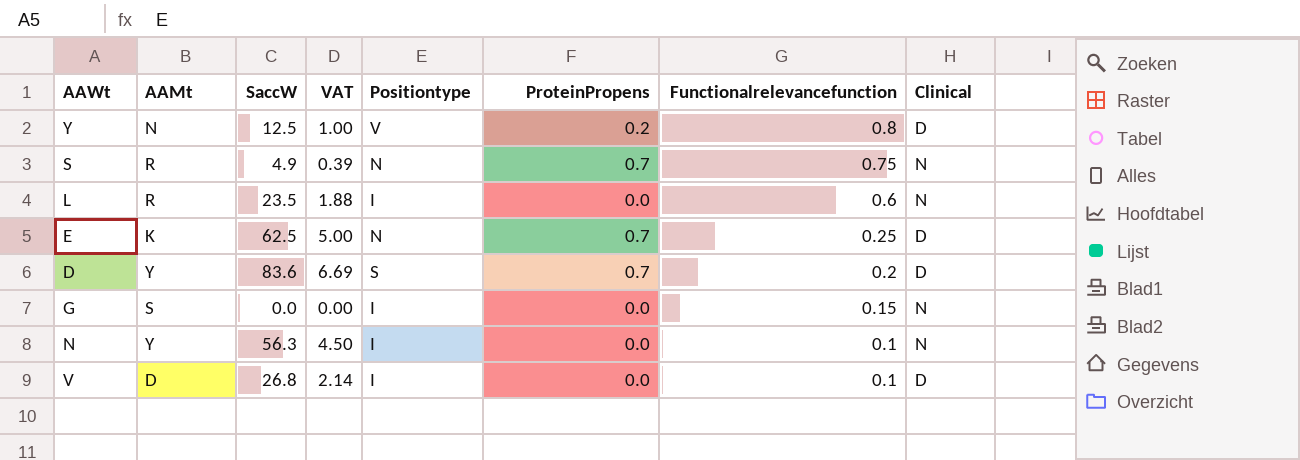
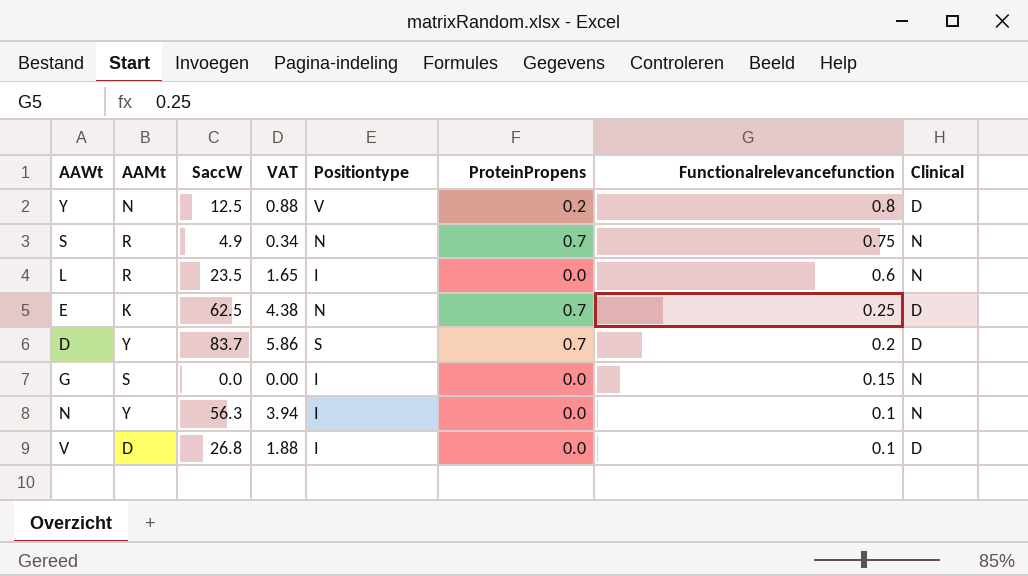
column VAT | formula: [SaccW] * 0.08 -> [SaccW] * 0.07
D | SaccW: 83.6 -> 83.7

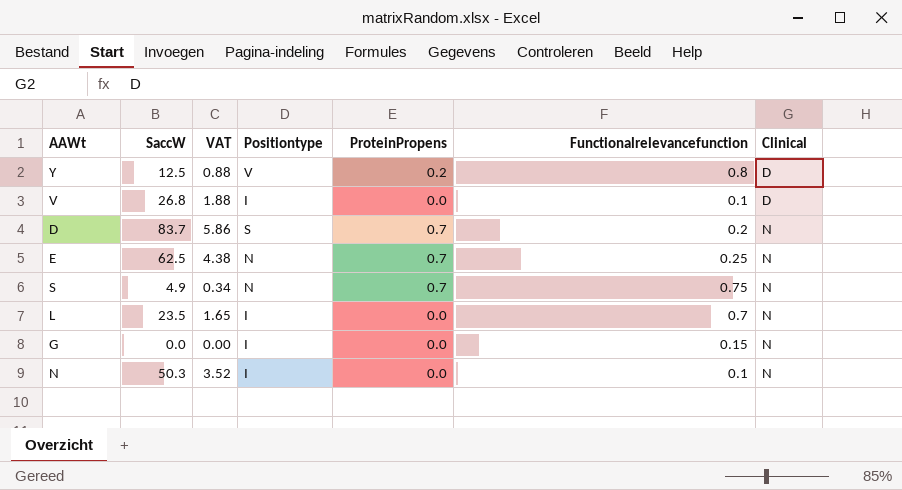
row order: Functionalrelevancefunction descending -> Clinical ascending
column AAMt | position: 2 -> none
D | Clinical: D -> N
E | Clinical: D -> N
L | Functionalrelevancefunction: 0.6 -> 0.7
N | SaccW: 56.3 -> 50.3
N | VAT: 3.94 -> 3.52

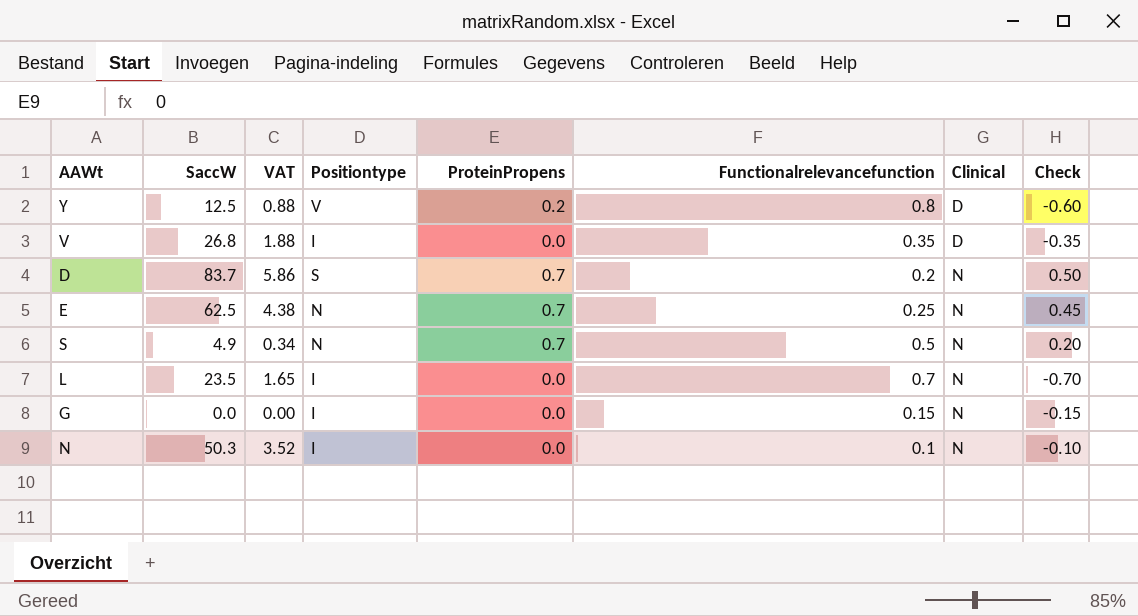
column Check | formula: none -> [ProteinPropens] - [Functionalrelevancefunction]
V | Functionalrelevancefunction: 0.1 -> 0.35
S | Functionalrelevancefunction: 0.75 -> 0.5

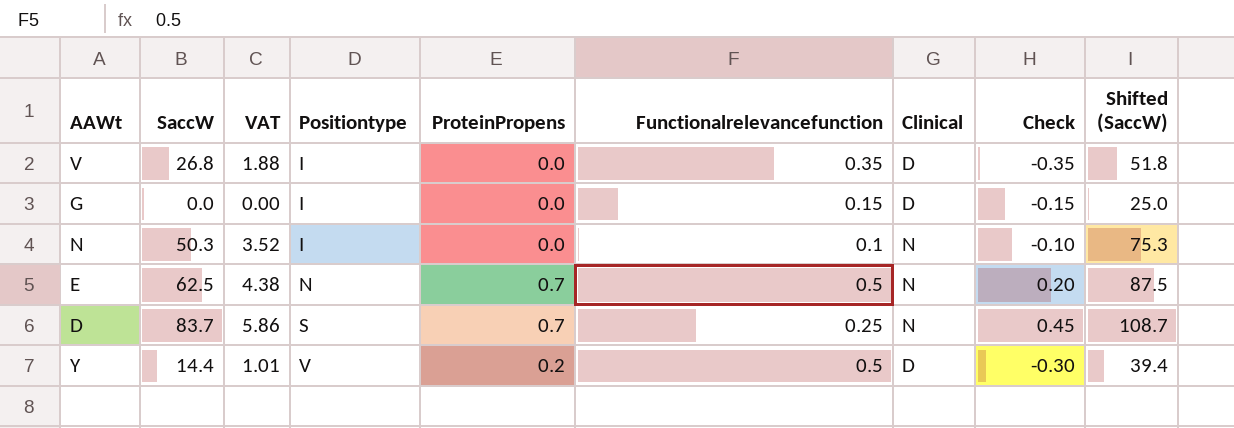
row order: Clinical ascending -> Positiontype ascending
column Shifted (SaccW) | formula: none -> [SaccW] + 25
row S: 4.9 | 0.34 | N | 0.7 | 0.5 | N | 0.20 -> none
row L: 23.5 | 1.65 | I | 0.0 | 0.7 | N | -0.70 -> none
G | Clinical: N -> D
E | Functionalrelevancefunction: 0.25 -> 0.5
E | Check: 0.45 -> 0.20
D | Functionalrelevancefunction: 0.2 -> 0.25
D | Check: 0.50 -> 0.45
Y | SaccW: 12.5 -> 14.4
Y | VAT: 0.88 -> 1.01
Y | Functionalrelevancefunction: 0.8 -> 0.5
Y | Check: -0.60 -> -0.30

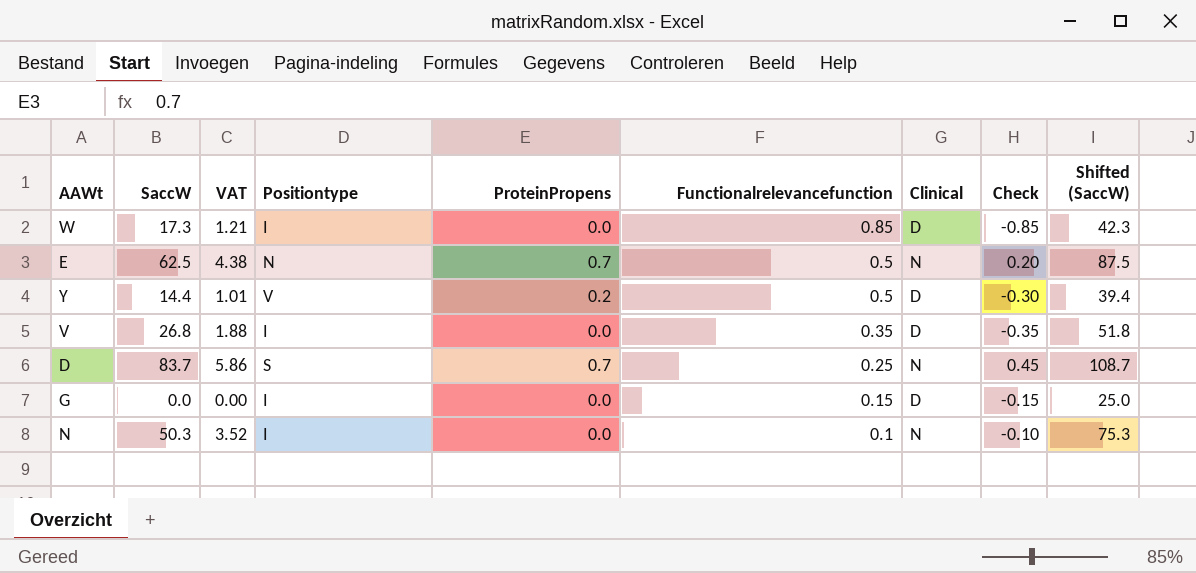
row order: Positiontype ascending -> Functionalrelevancefunction descending
row W: none -> 17.3 | 1.21 | I | 0.0 | 0.85 | D | -0.85 | 42.3

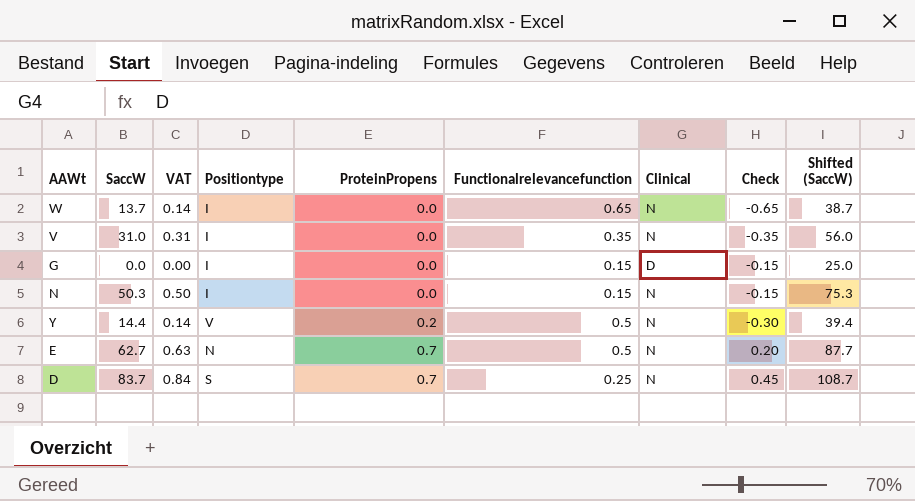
row order: Functionalrelevancefunction descending -> ProteinPropens ascending
column VAT | formula: [SaccW] * 0.07 -> [SaccW] * 0.01
W | SaccW: 17.3 -> 13.7
W | Functionalrelevancefunction: 0.85 -> 0.65
W | Clinical: D -> N
W | Check: -0.85 -> -0.65
W | Shifted (SaccW): 42.3 -> 38.7
V | SaccW: 26.8 -> 31.0
V | Clinical: D -> N
V | Shifted (SaccW): 51.8 -> 56.0
N | Functionalrelevancefunction: 0.1 -> 0.15
N | Check: -0.10 -> -0.15
Y | Clinical: D -> N
E | SaccW: 62.5 -> 62.7
E | Shifted (SaccW): 87.5 -> 87.7

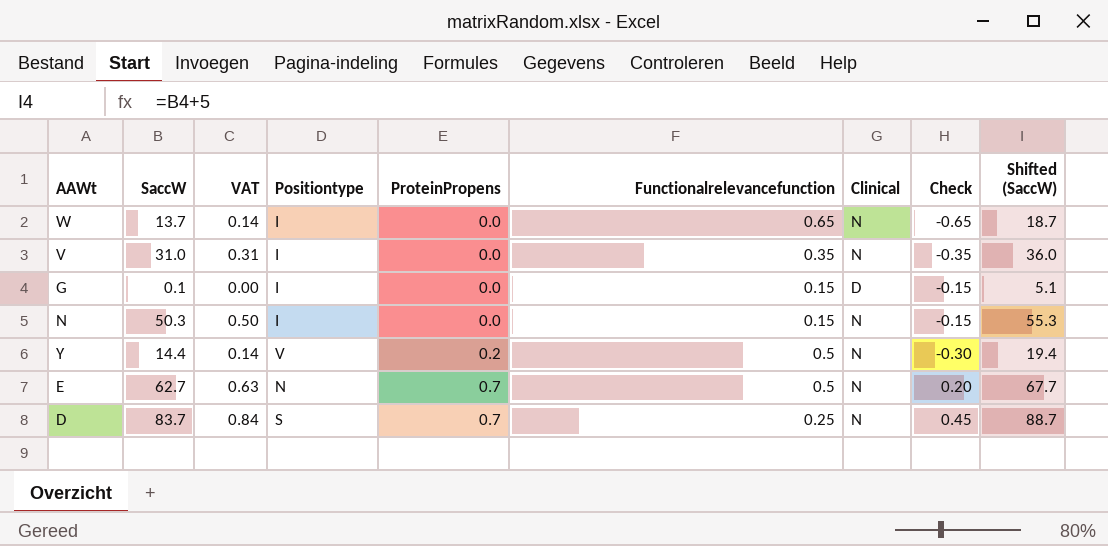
column Shifted (SaccW) | formula: [SaccW] + 25 -> [SaccW] + 5
G | SaccW: 0.0 -> 0.1

